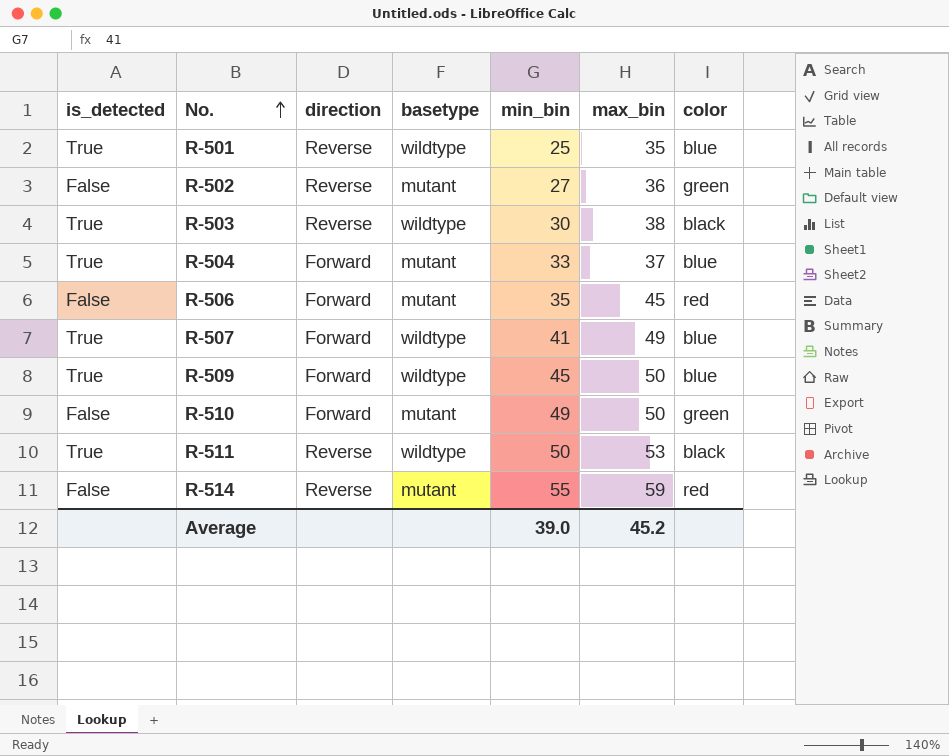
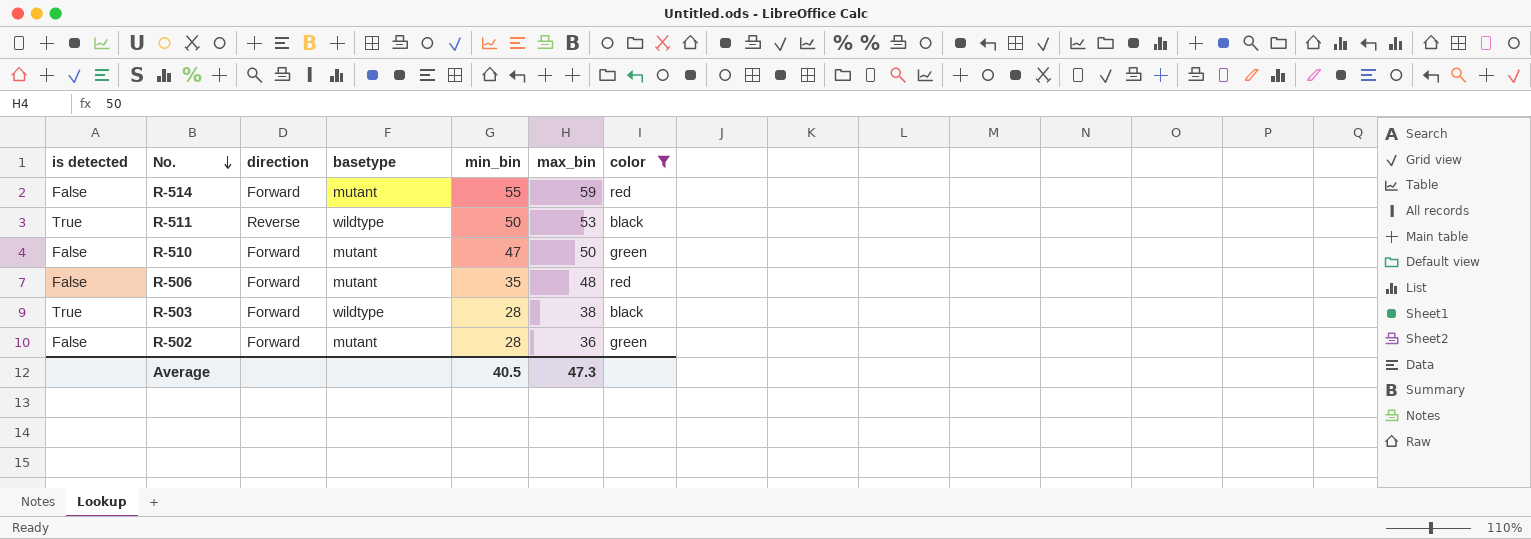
filter: none -> color != blue
row order: No. ascending -> No. descending
column name: is_detected -> is detected
R-514 | direction: Reverse -> Forward
R-510 | min_bin: 49 -> 47
R-506 | max_bin: 45 -> 48
R-503 | direction: Reverse -> Forward
R-503 | min_bin: 30 -> 28
R-502 | direction: Reverse -> Forward
R-502 | min_bin: 27 -> 28
Average | min_bin: 39.0 -> 40.5
Average | max_bin: 45.2 -> 47.3

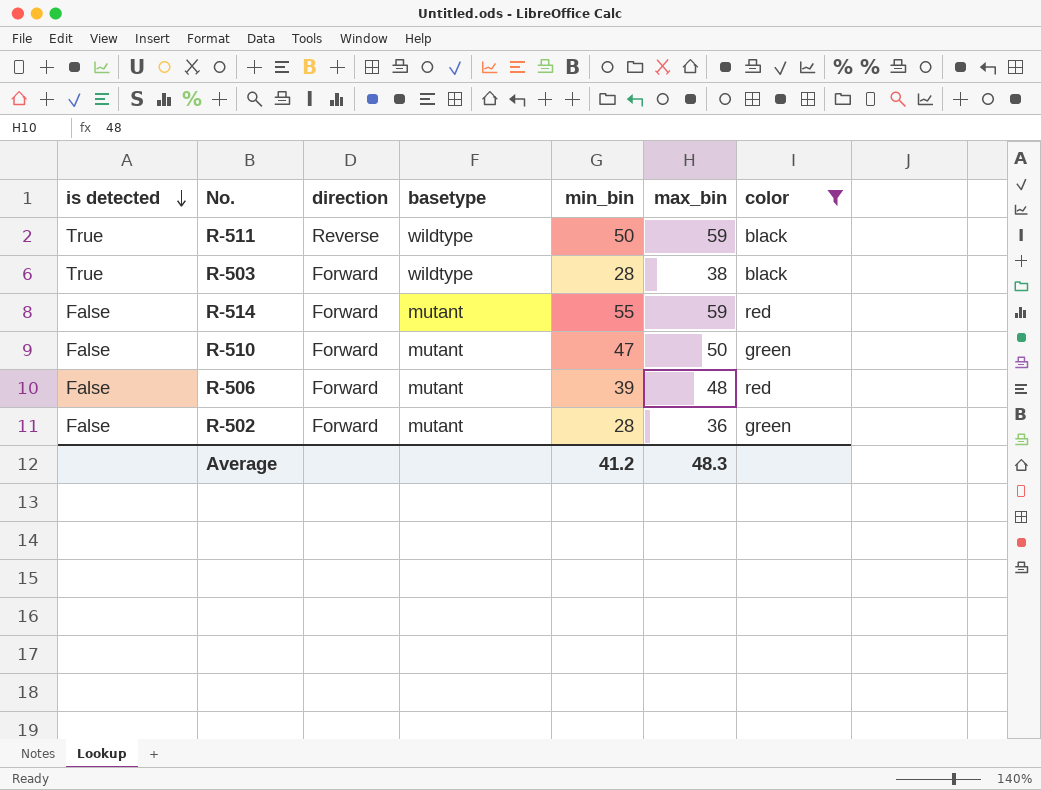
row order: No. descending -> is detected descending
R-511 | max_bin: 53 -> 59
R-506 | min_bin: 35 -> 39
Average | min_bin: 40.5 -> 41.2
Average | max_bin: 47.3 -> 48.3

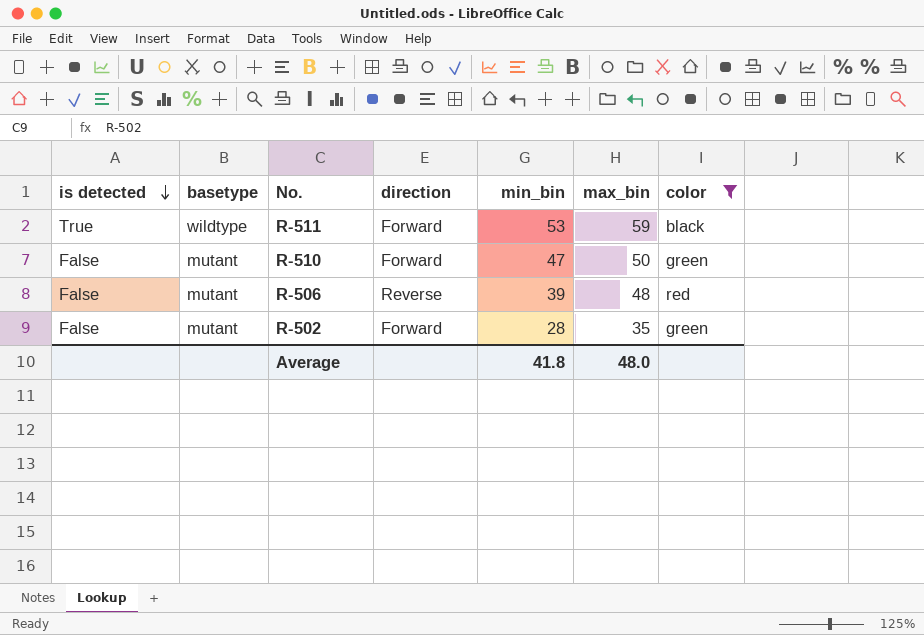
column basetype | position: 4 -> 2
row R-503: True | Forward | wildtype | 28 | 38 | black -> none
row R-514: False | Forward | mutant | 55 | 59 | red -> none
R-511 | direction: Reverse -> Forward
R-511 | min_bin: 50 -> 53
R-506 | direction: Forward -> Reverse
R-502 | max_bin: 36 -> 35
Average | min_bin: 41.2 -> 41.8
Average | max_bin: 48.3 -> 48.0

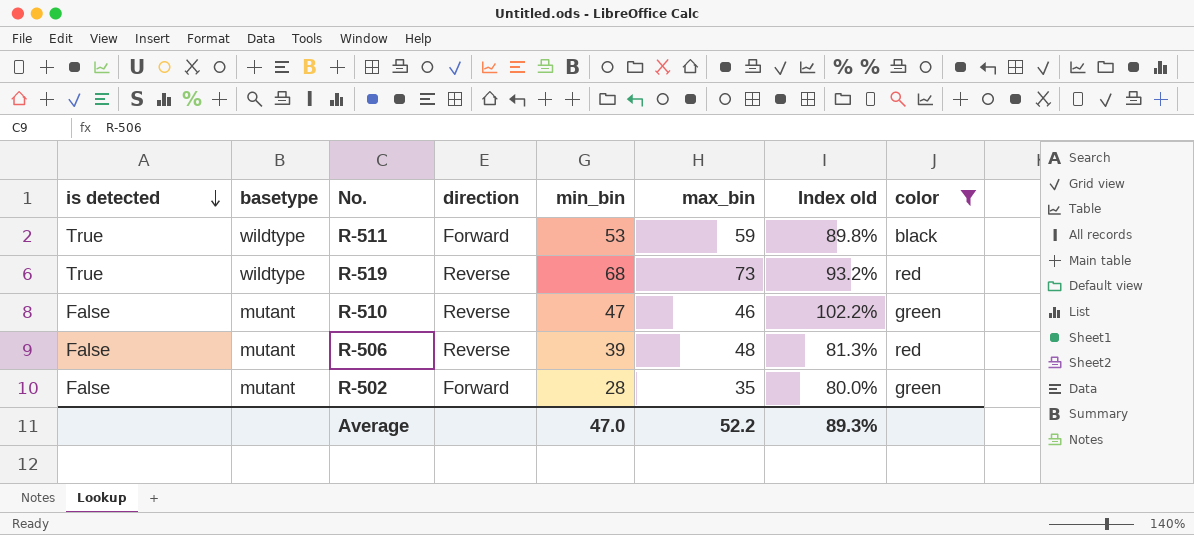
column Index old | formula: none -> [min_bin] / [max_bin]
row R-519: none -> True | wildtype | Reverse | 68 | 73 | 93.2% | red
R-510 | direction: Forward -> Reverse
R-510 | max_bin: 50 -> 46
Average | min_bin: 41.8 -> 47.0
Average | max_bin: 48.0 -> 52.2

